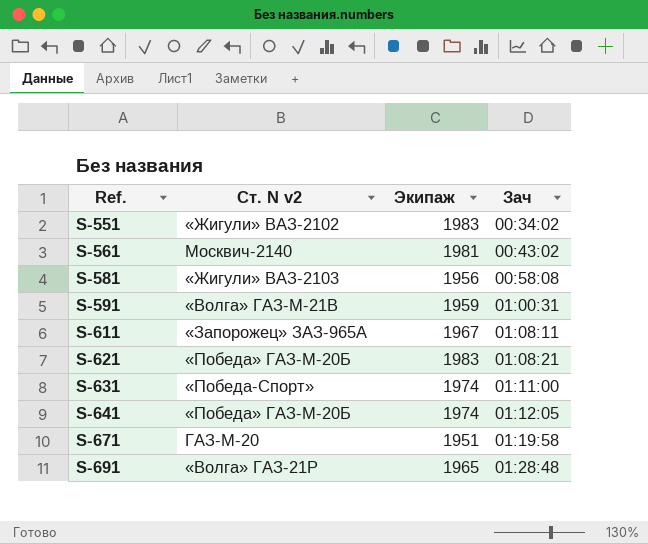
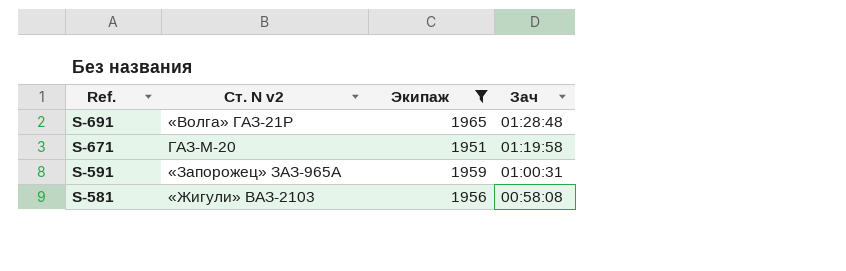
filter: none -> Экипаж <= 1965
row order: Ref. ascending -> Ref. descending
S-591 | Ст. N v2: «Волга» ГАЗ-М-21В -> «Запорожец» ЗАЗ-965А

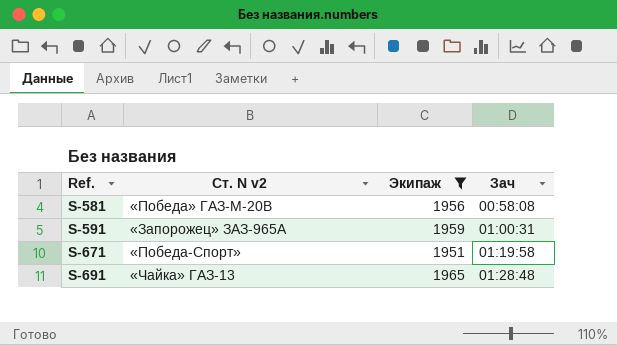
row order: Ref. descending -> Ref. ascending
S-581 | Ст. N v2: «Жигули» ВАЗ-2103 -> «Победа» ГАЗ-М-20В
S-671 | Ст. N v2: ГАЗ-М-20 -> «Победа-Спорт»
S-691 | Ст. N v2: «Волга» ГАЗ-21Р -> «Чайка» ГАЗ-13

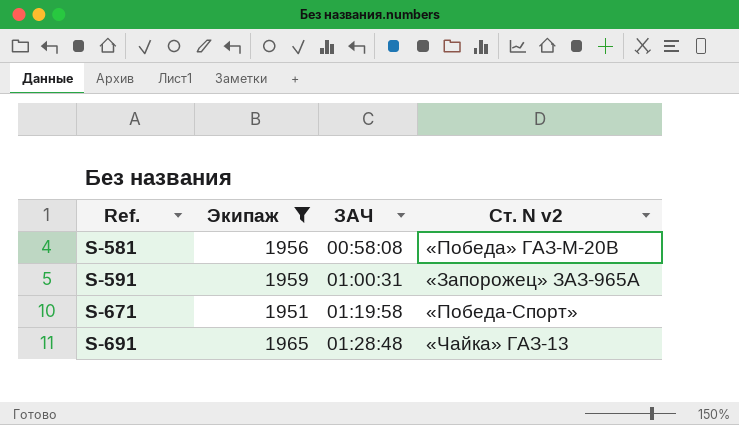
column name: Зач -> ЗАЧ
column Ст. N v2 | position: 2 -> 4

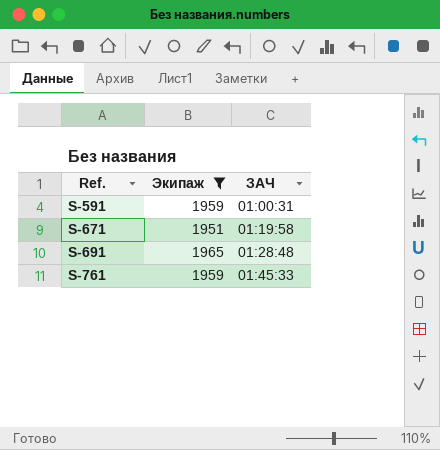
column Ст. N v2 | position: 4 -> none
row S-581: 1956 | 00:58:08 | «Победа» ГАЗ-М-20В -> none
row S-761: none -> 1959 | 01:45:33

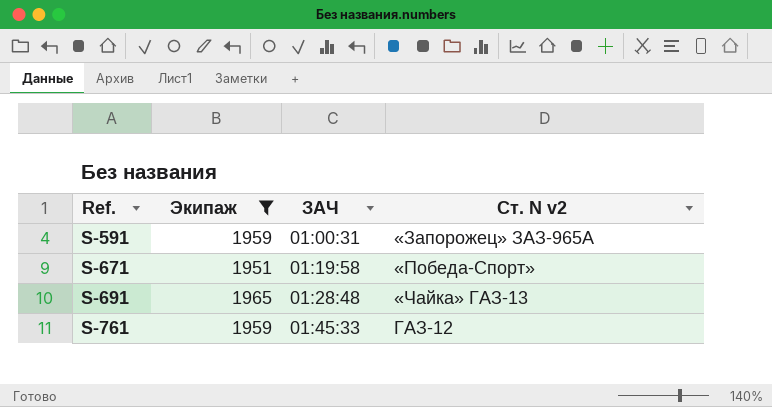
column Ст. N v2 | position: none -> 4

